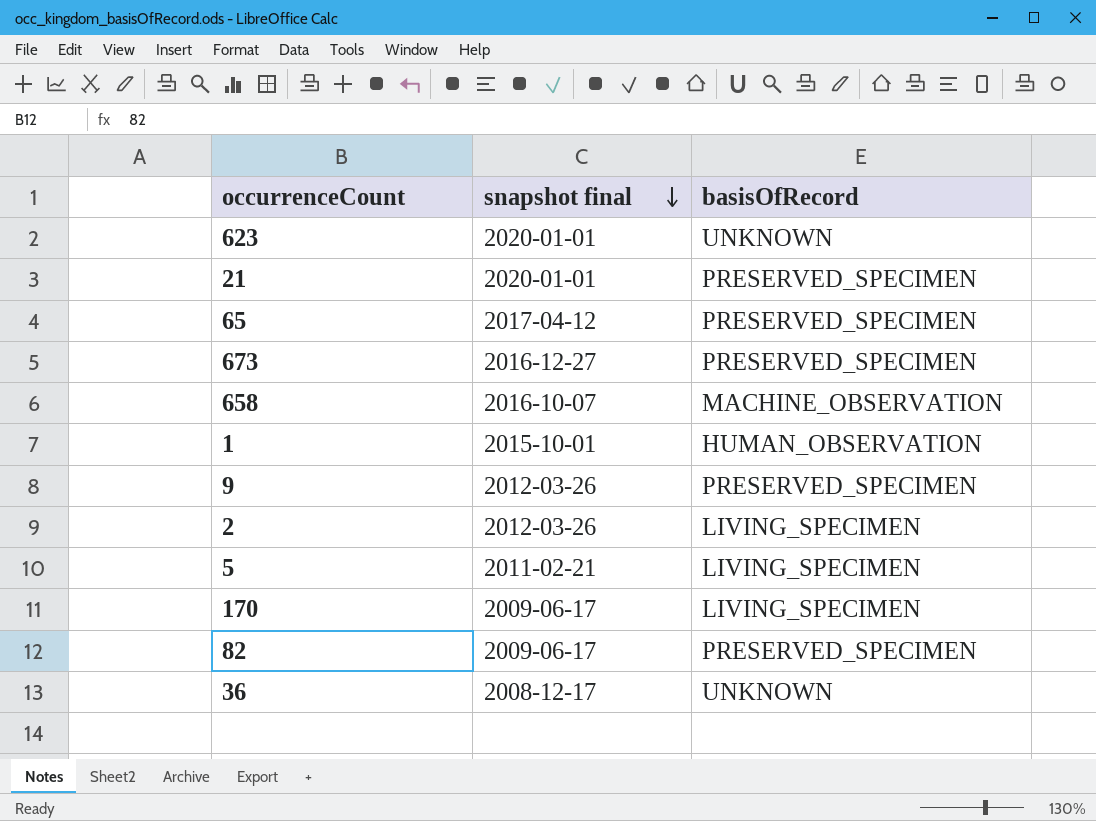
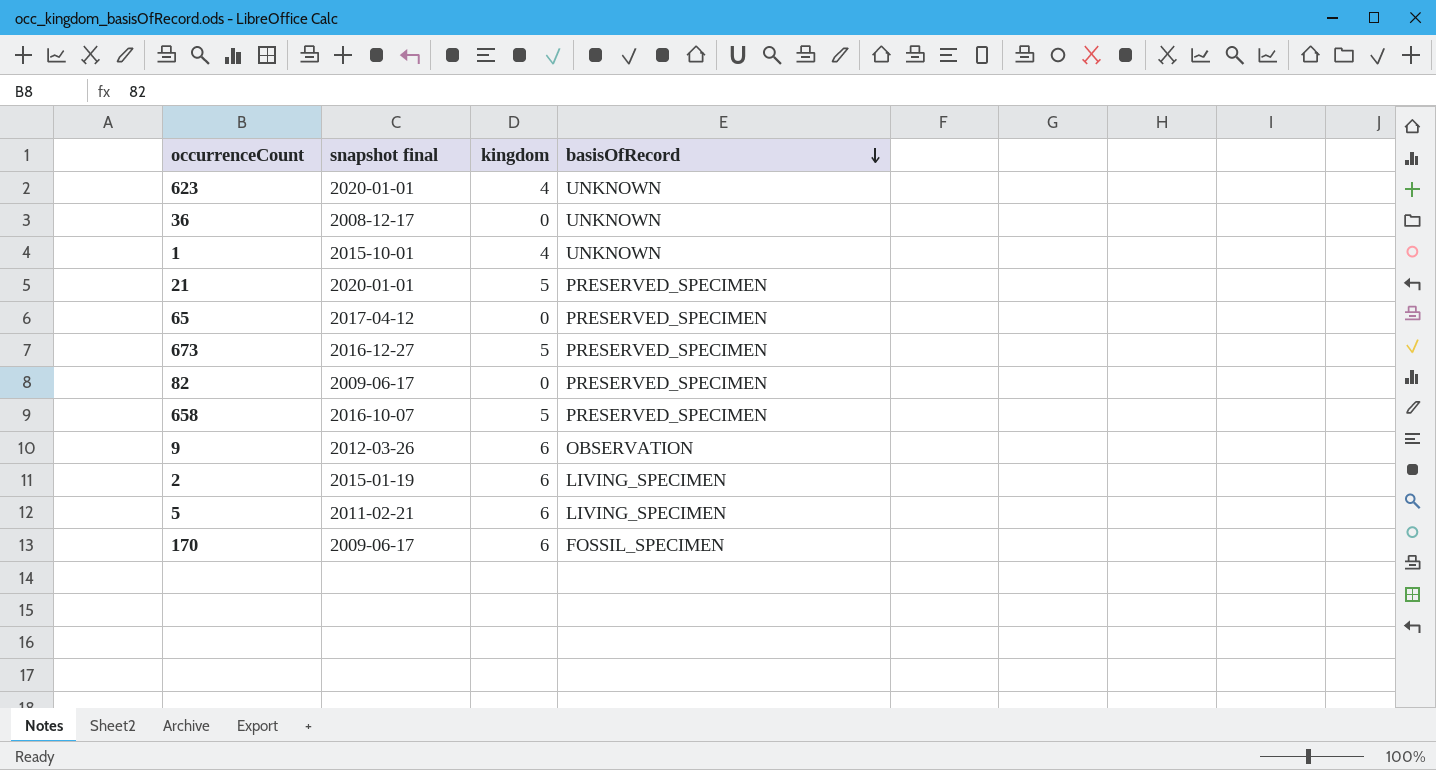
row order: snapshot final descending -> basisOfRecord descending
column kingdom | position: none -> 3
1 | basisOfRecord: HUMAN_OBSERVATION -> UNKNOWN
658 | basisOfRecord: MACHINE_OBSERVATION -> PRESERVED_SPECIMEN
9 | basisOfRecord: PRESERVED_SPECIMEN -> OBSERVATION
2 | snapshot final: 2012-03-26 -> 2015-01-19
170 | basisOfRecord: LIVING_SPECIMEN -> FOSSIL_SPECIMEN

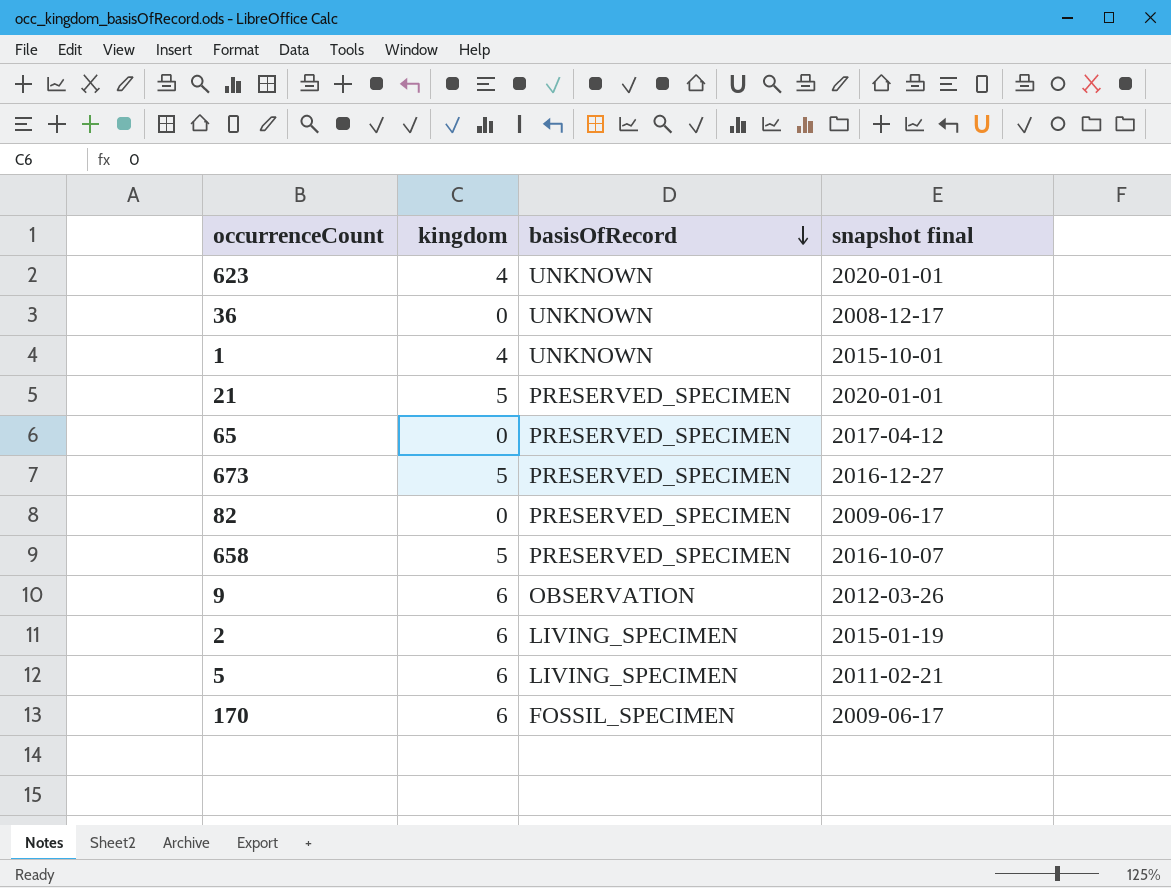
column snapshot final | position: 2 -> 4

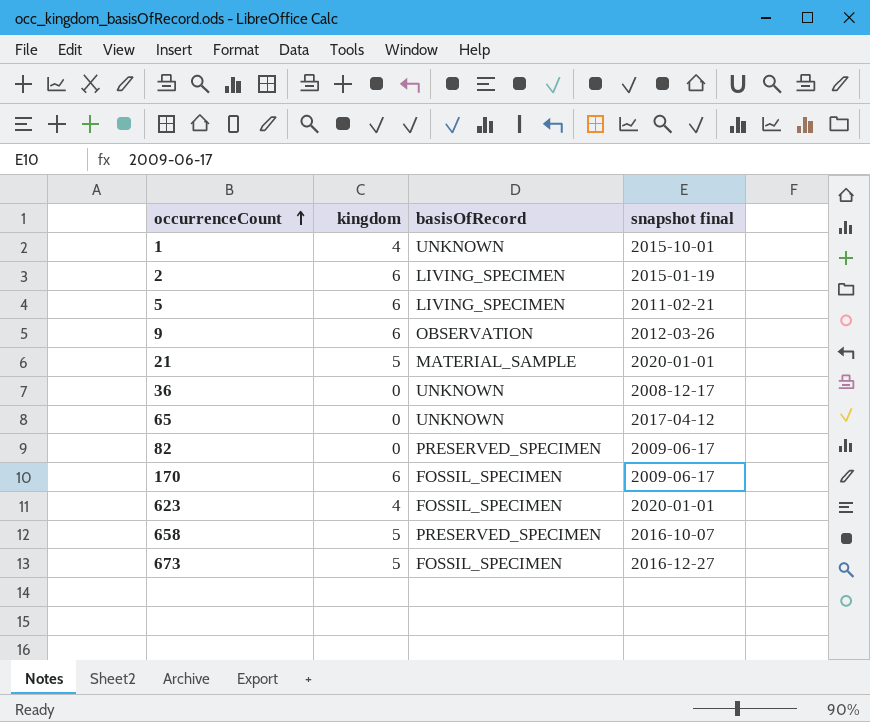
row order: basisOfRecord descending -> occurrenceCount ascending
21 | basisOfRecord: PRESERVED_SPECIMEN -> MATERIAL_SAMPLE
65 | basisOfRecord: PRESERVED_SPECIMEN -> UNKNOWN
623 | basisOfRecord: UNKNOWN -> FOSSIL_SPECIMEN
673 | basisOfRecord: PRESERVED_SPECIMEN -> FOSSIL_SPECIMEN

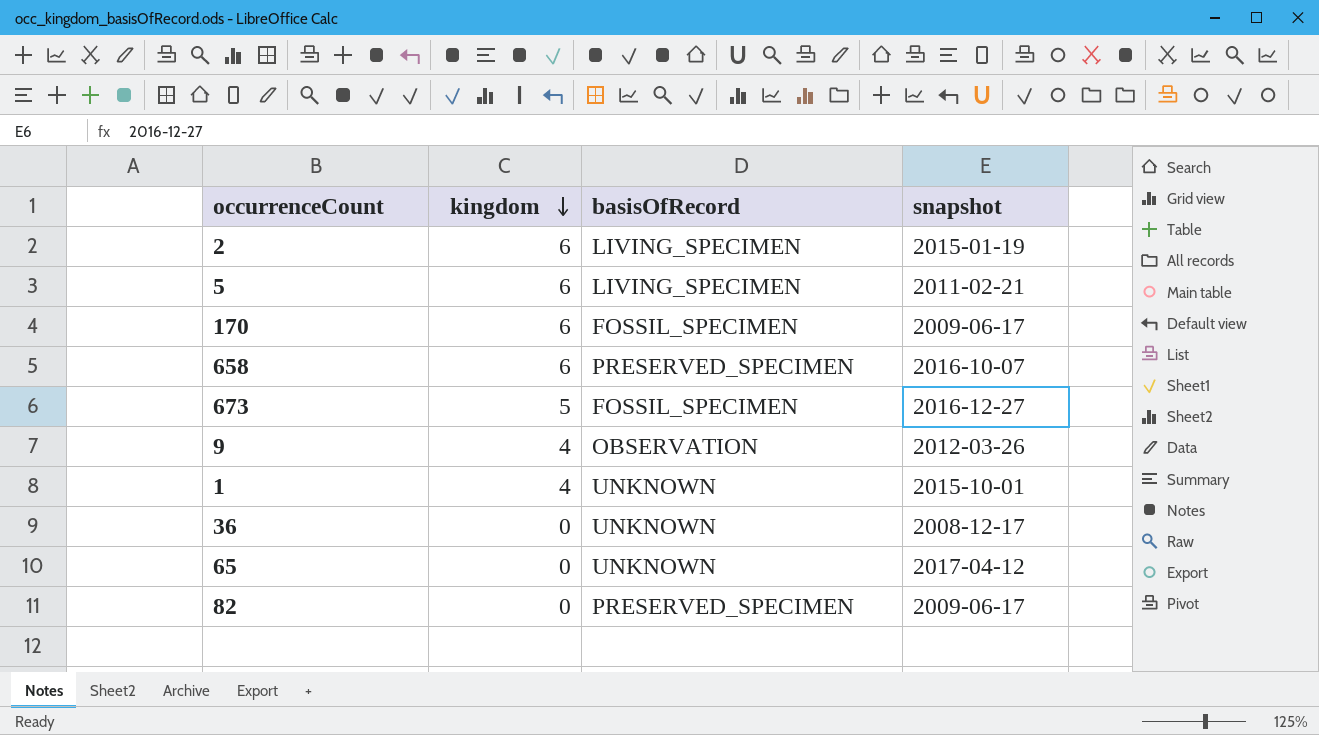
row order: occurrenceCount ascending -> kingdom descending
column name: snapshot final -> snapshot
row 21: 5 | MATERIAL_SAMPLE | 2020-01-01 -> none
row 623: 4 | FOSSIL_SPECIMEN | 2020-01-01 -> none
658 | kingdom: 5 -> 6
9 | kingdom: 6 -> 4

